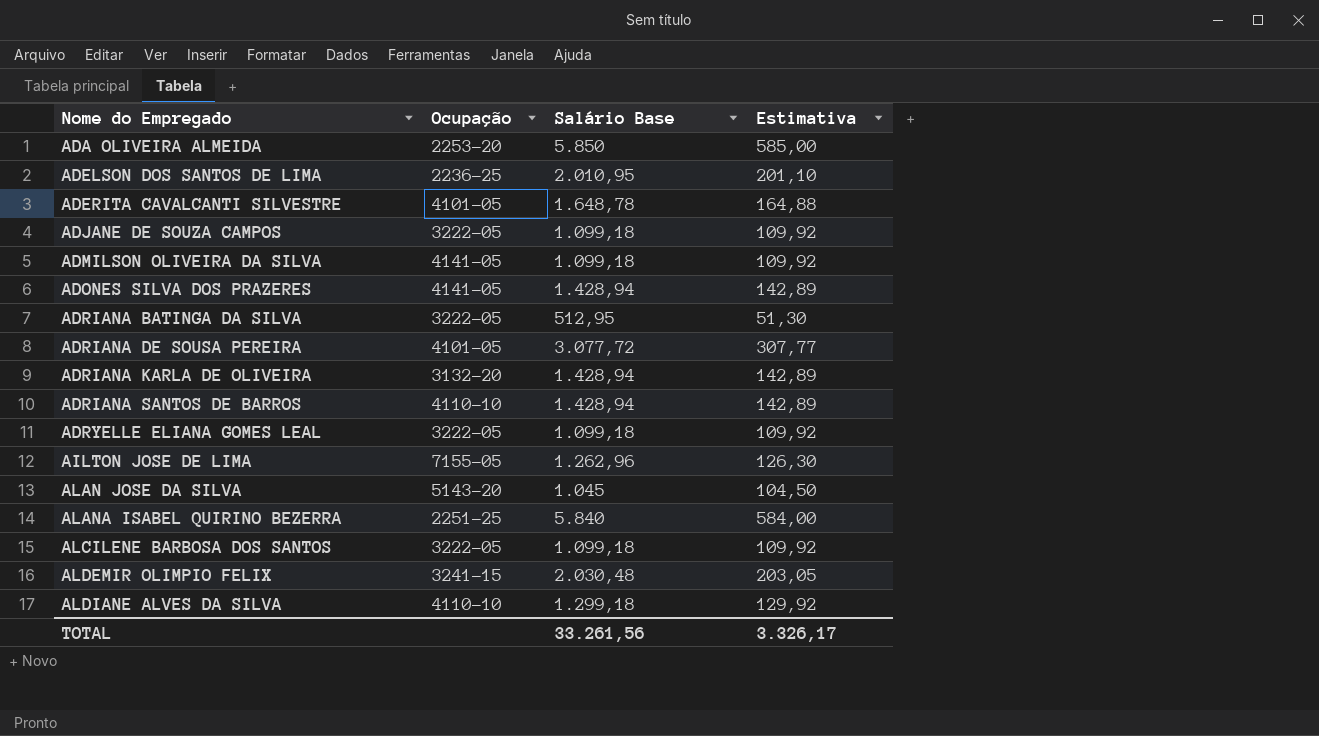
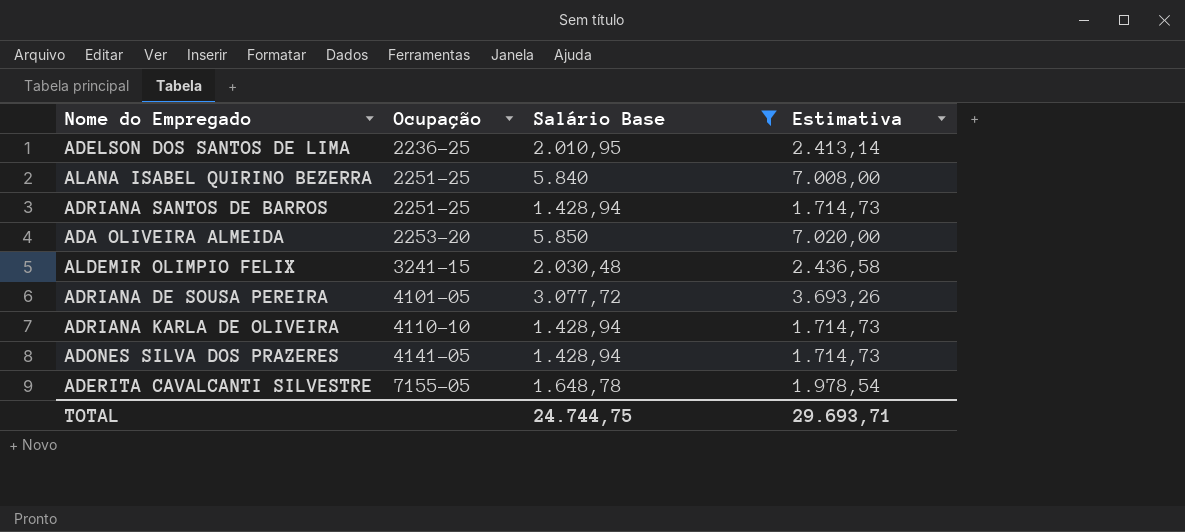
filter: none -> Salário Base >= 1.428,94
row order: Nome do Empregado ascending -> Ocupação ascending
column Estimativa | formula: [Salário Base] * 0,1 -> [Salário Base] * 1,2
ADRIANA SANTOS DE BARROS | Ocupação: 4110-10 -> 2251-25
ADRIANA KARLA DE OLIVEIRA | Ocupação: 3132-20 -> 4110-10
ADERITA CAVALCANTI SILVESTRE | Ocupação: 4101-05 -> 7155-05
TOTAL | Salário Base: 33.261,56 -> 24.744,75
TOTAL | Estimativa: 3.326,17 -> 29.693,71

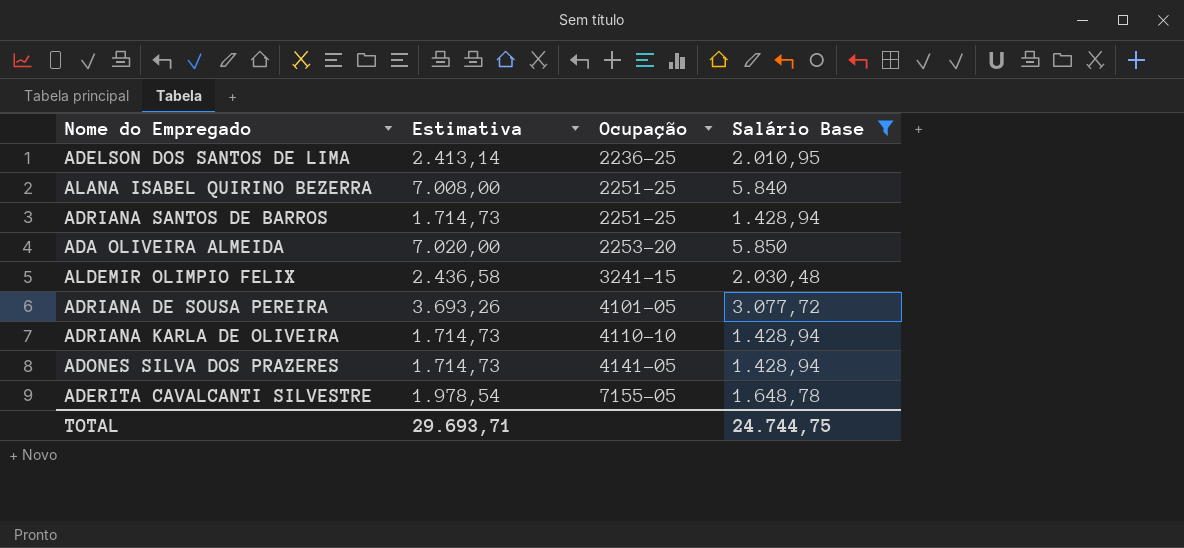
column Estimativa | position: 4 -> 2

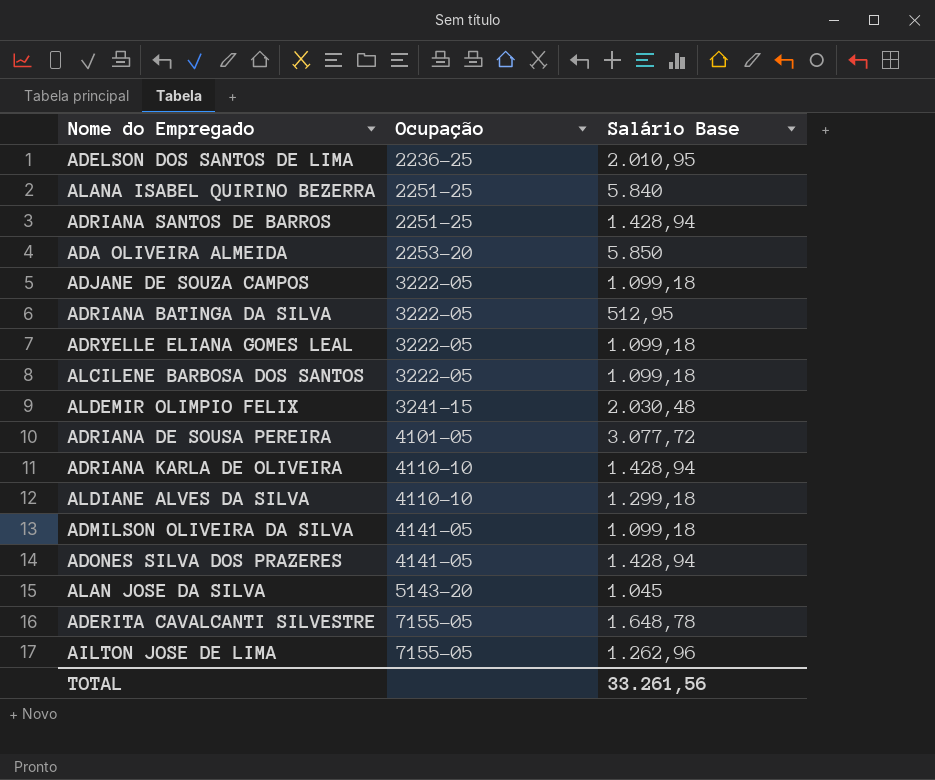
filter: Salário Base >= 1.428,94 -> none
column Estimativa | formula: [Salário Base] * 1,2 -> none
TOTAL | Salário Base: 24.744,75 -> 33.261,56

